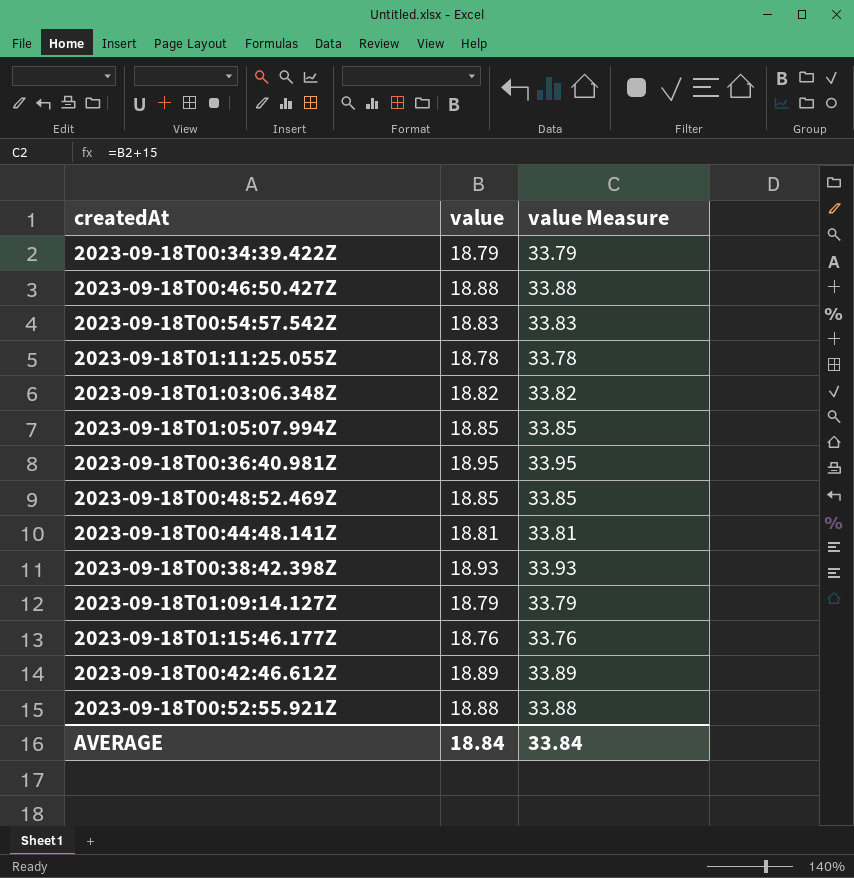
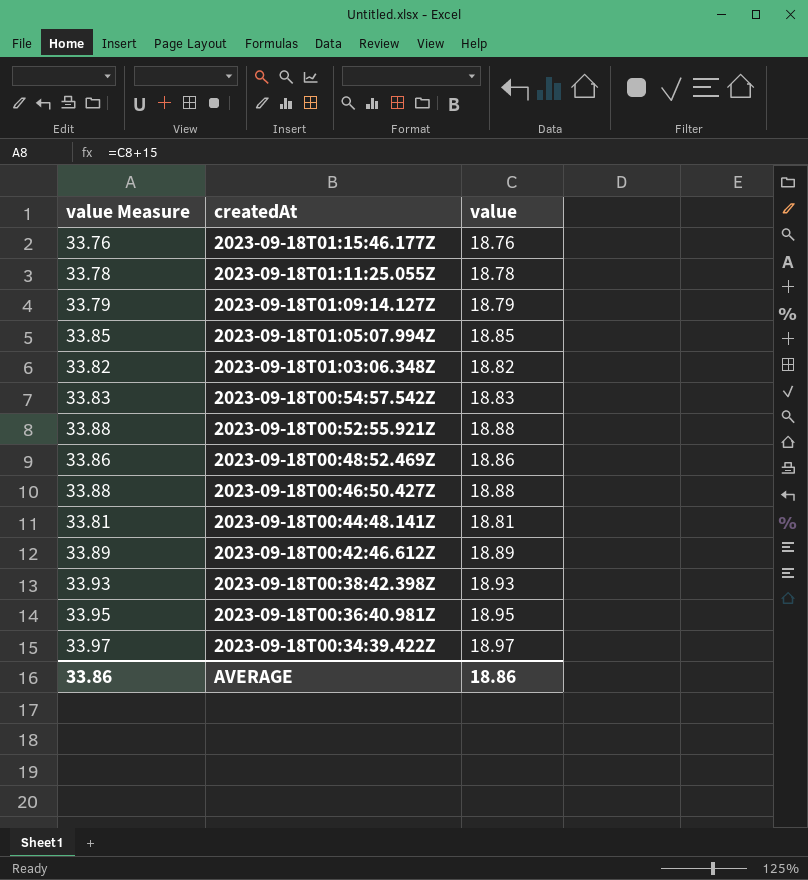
row order: none -> createdAt descending
column value Measure | position: 3 -> 1
2023-09-18T00:48:52.469Z | value Measure: 33.85 -> 33.86
2023-09-18T00:48:52.469Z | value: 18.85 -> 18.86
2023-09-18T00:34:39.422Z | value Measure: 33.79 -> 33.97
2023-09-18T00:34:39.422Z | value: 18.79 -> 18.97
AVERAGE | value Measure: 33.84 -> 33.86
AVERAGE | value: 18.84 -> 18.86

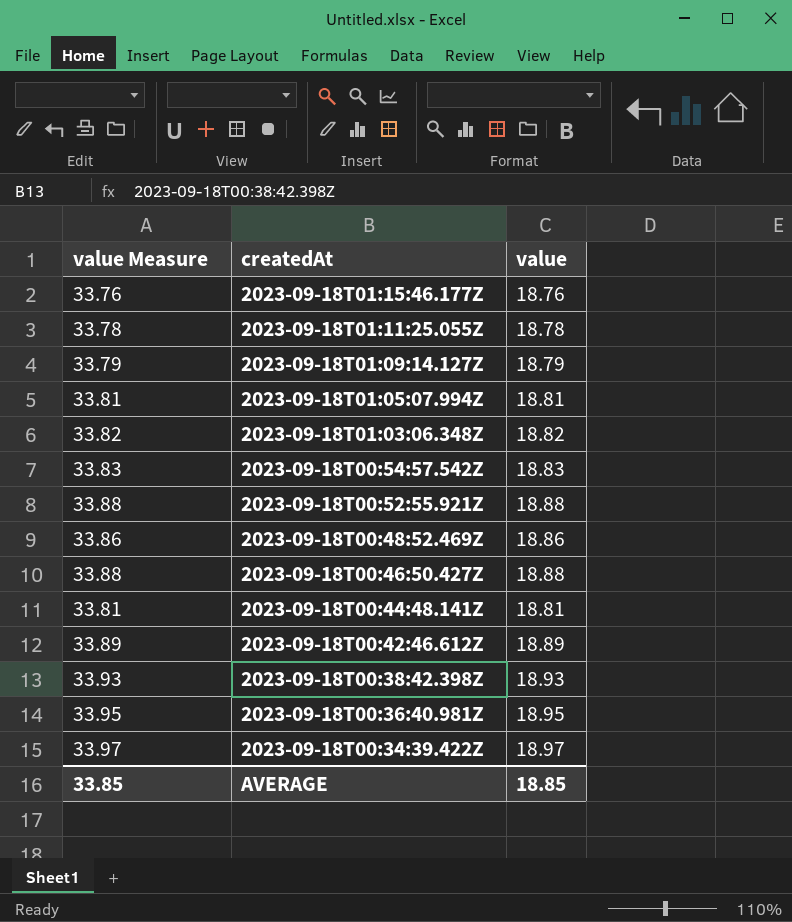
2023-09-18T01:05:07.994Z | value Measure: 33.85 -> 33.81
2023-09-18T01:05:07.994Z | value: 18.85 -> 18.81
AVERAGE | value Measure: 33.86 -> 33.85
AVERAGE | value: 18.86 -> 18.85

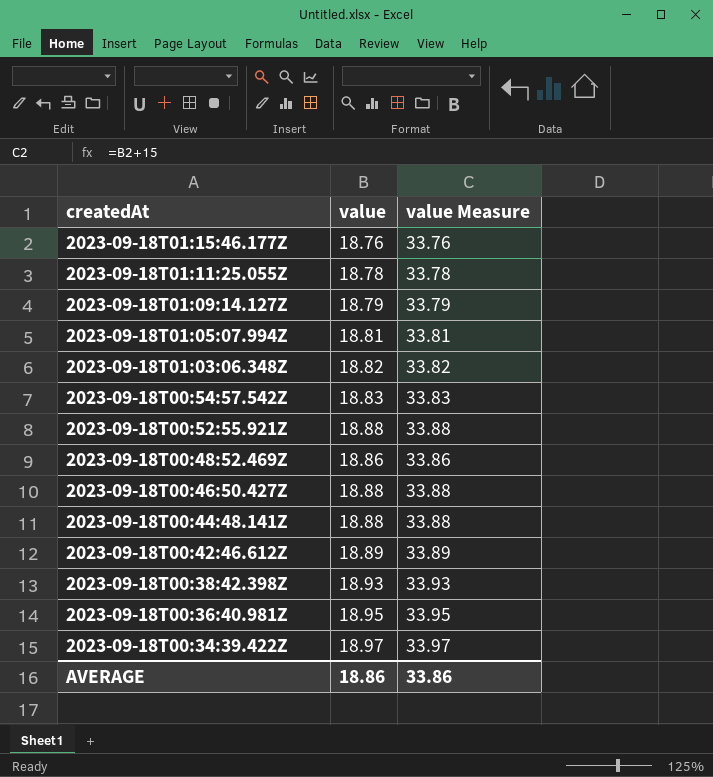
column value Measure | position: 1 -> 3
2023-09-18T00:44:48.141Z | value: 18.81 -> 18.88
2023-09-18T00:44:48.141Z | value Measure: 33.81 -> 33.88
AVERAGE | value: 18.85 -> 18.86
AVERAGE | value Measure: 33.85 -> 33.86

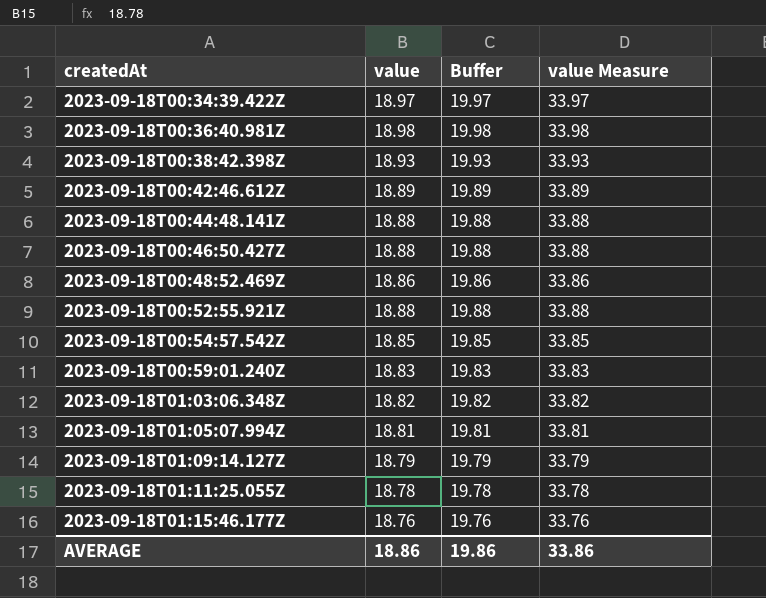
row order: createdAt descending -> createdAt ascending
column Buffer | formula: none -> [value] + 1
2023-09-18T00:36:40.981Z | value: 18.95 -> 18.98
2023-09-18T00:36:40.981Z | value Measure: 33.95 -> 33.98
2023-09-18T00:54:57.542Z | value: 18.83 -> 18.85
2023-09-18T00:54:57.542Z | value Measure: 33.83 -> 33.85
row 2023-09-18T00:59:01.240Z: none -> 18.83 | 19.83 | 33.83

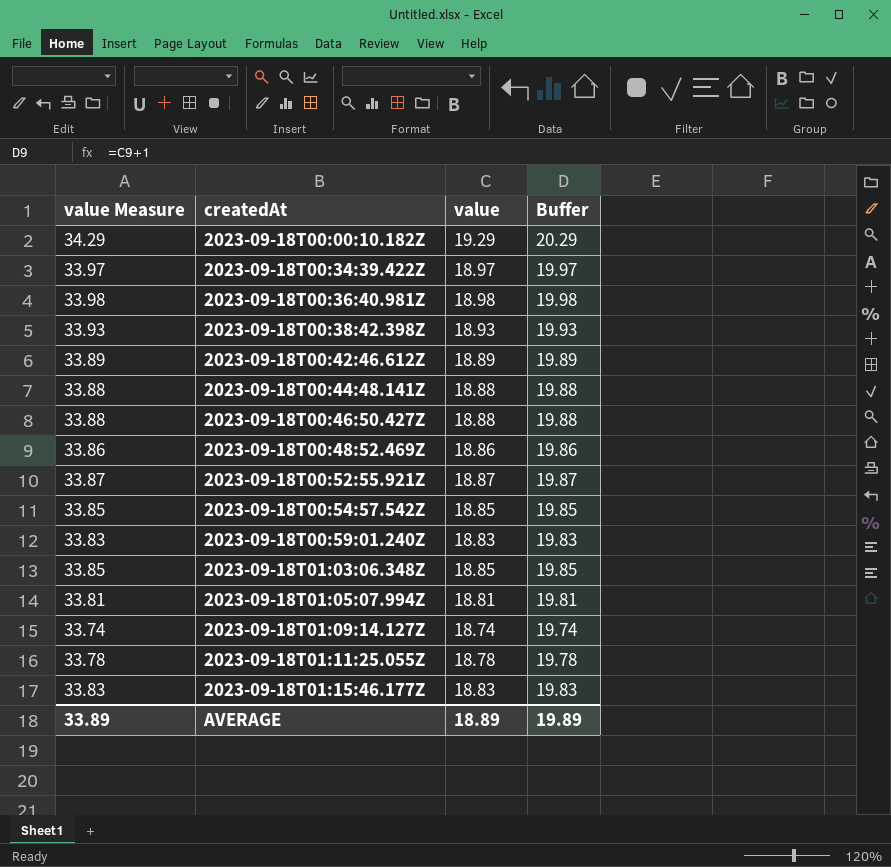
column value Measure | position: 4 -> 1
row 2023-09-18T00:00:10.182Z: none -> 34.29 | 19.29 | 20.29
2023-09-18T00:52:55.921Z | value Measure: 33.88 -> 33.87
2023-09-18T00:52:55.921Z | value: 18.88 -> 18.87
2023-09-18T00:52:55.921Z | Buffer: 19.88 -> 19.87
2023-09-18T01:03:06.348Z | value Measure: 33.82 -> 33.85
2023-09-18T01:03:06.348Z | value: 18.82 -> 18.85
2023-09-18T01:03:06.348Z | Buffer: 19.82 -> 19.85
2023-09-18T01:09:14.127Z | value Measure: 33.79 -> 33.74
2023-09-18T01:09:14.127Z | value: 18.79 -> 18.74
2023-09-18T01:09:14.127Z | Buffer: 19.79 -> 19.74
2023-09-18T01:15:46.177Z | value Measure: 33.76 -> 33.83
2023-09-18T01:15:46.177Z | value: 18.76 -> 18.83
2023-09-18T01:15:46.177Z | Buffer: 19.76 -> 19.83
AVERAGE | value Measure: 33.86 -> 33.89
AVERAGE | value: 18.86 -> 18.89
AVERAGE | Buffer: 19.86 -> 19.89

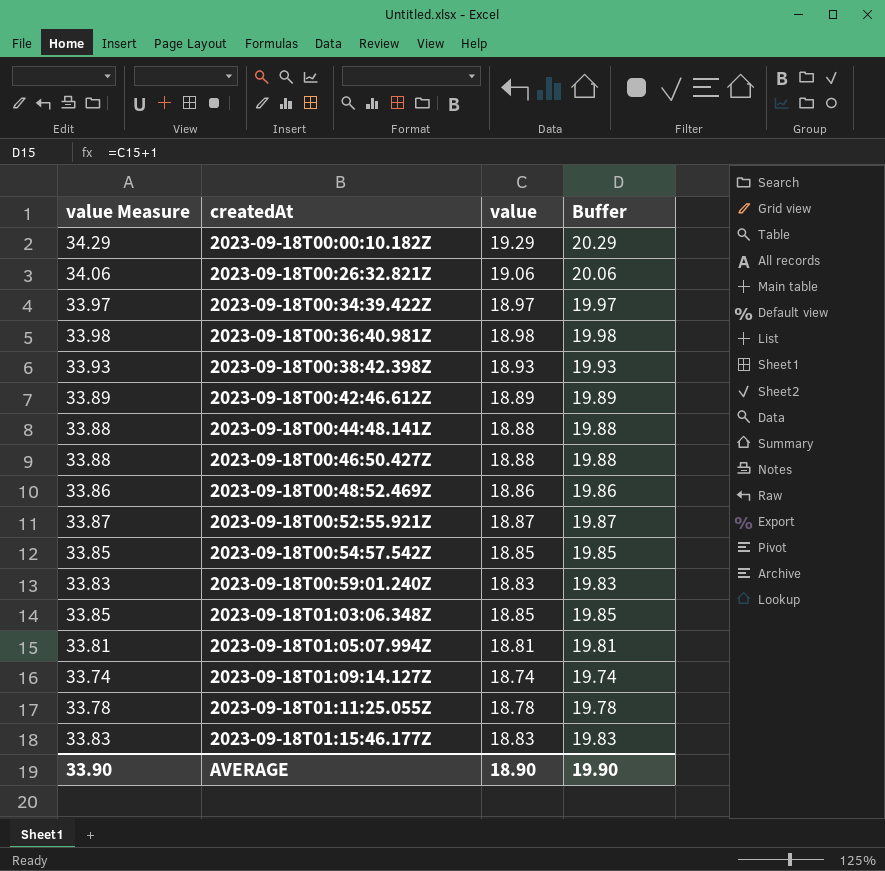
row 2023-09-18T00:26:32.821Z: none -> 34.06 | 19.06 | 20.06
AVERAGE | value Measure: 33.89 -> 33.90
AVERAGE | value: 18.89 -> 18.90
AVERAGE | Buffer: 19.89 -> 19.90

